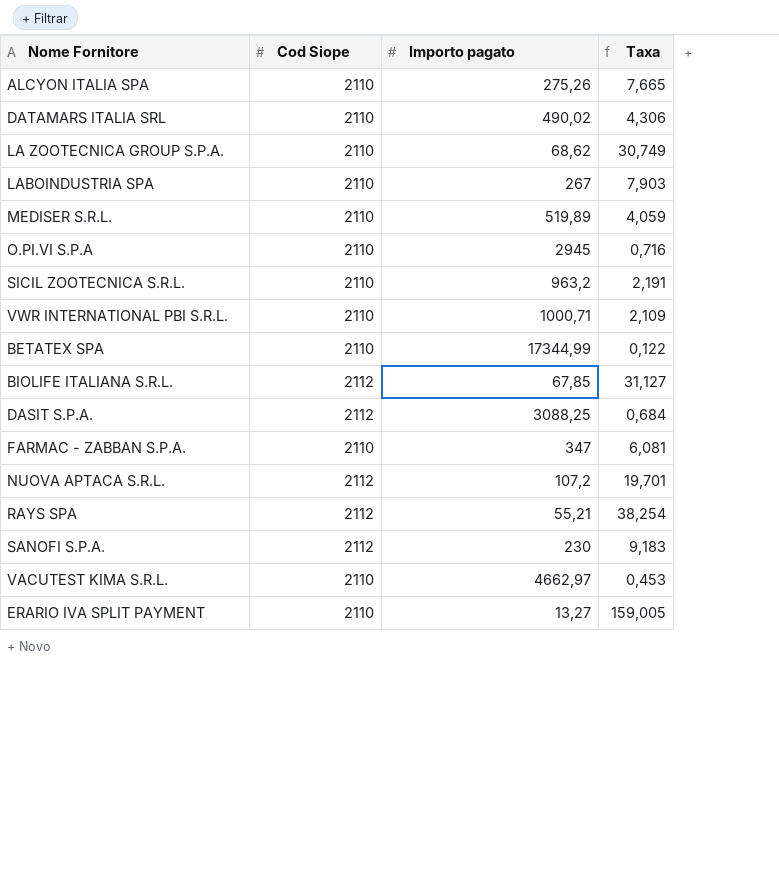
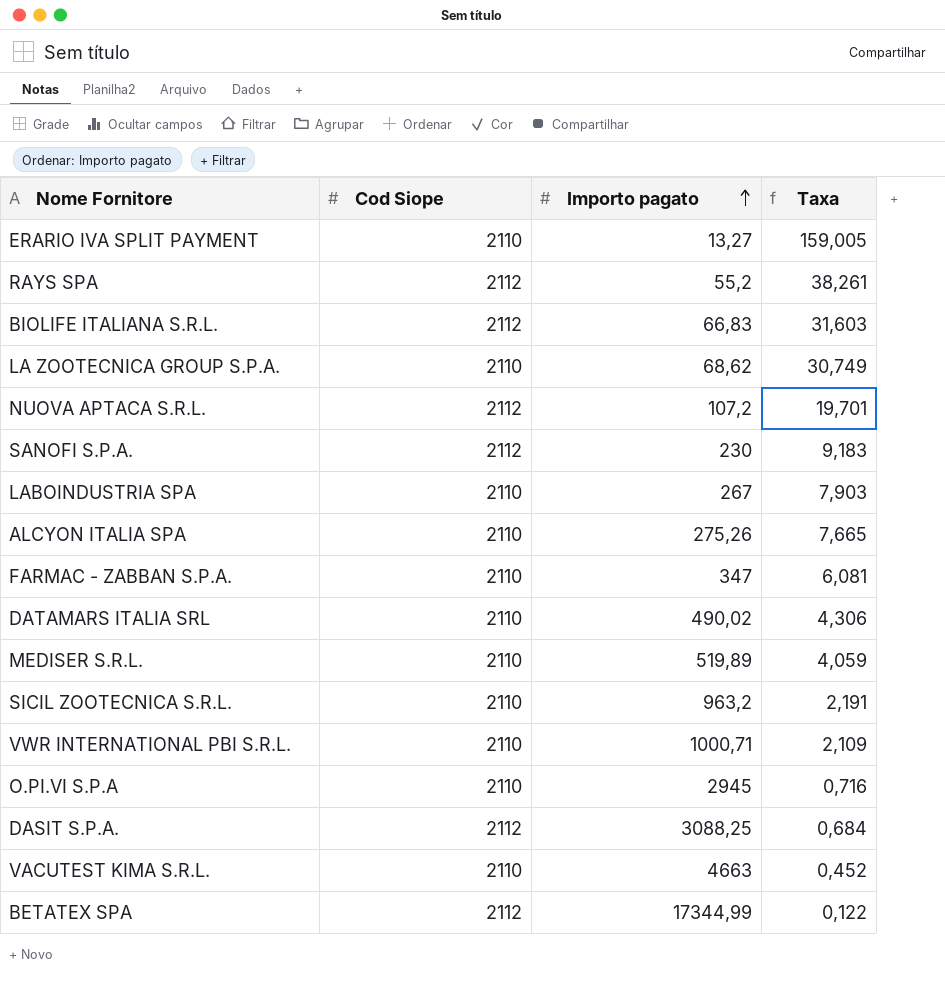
row order: none -> Importo pagato ascending
RAYS SPA | Importo pagato: 55,21 -> 55,2
RAYS SPA | Taxa: 38,254 -> 38,261
BIOLIFE ITALIANA S.R.L. | Importo pagato: 67,85 -> 66,83
BIOLIFE ITALIANA S.R.L. | Taxa: 31,127 -> 31,603
VACUTEST KIMA S.R.L. | Importo pagato: 4662,97 -> 4663
VACUTEST KIMA S.R.L. | Taxa: 0,453 -> 0,452
BETATEX SPA | Cod Siope: 2110 -> 2112

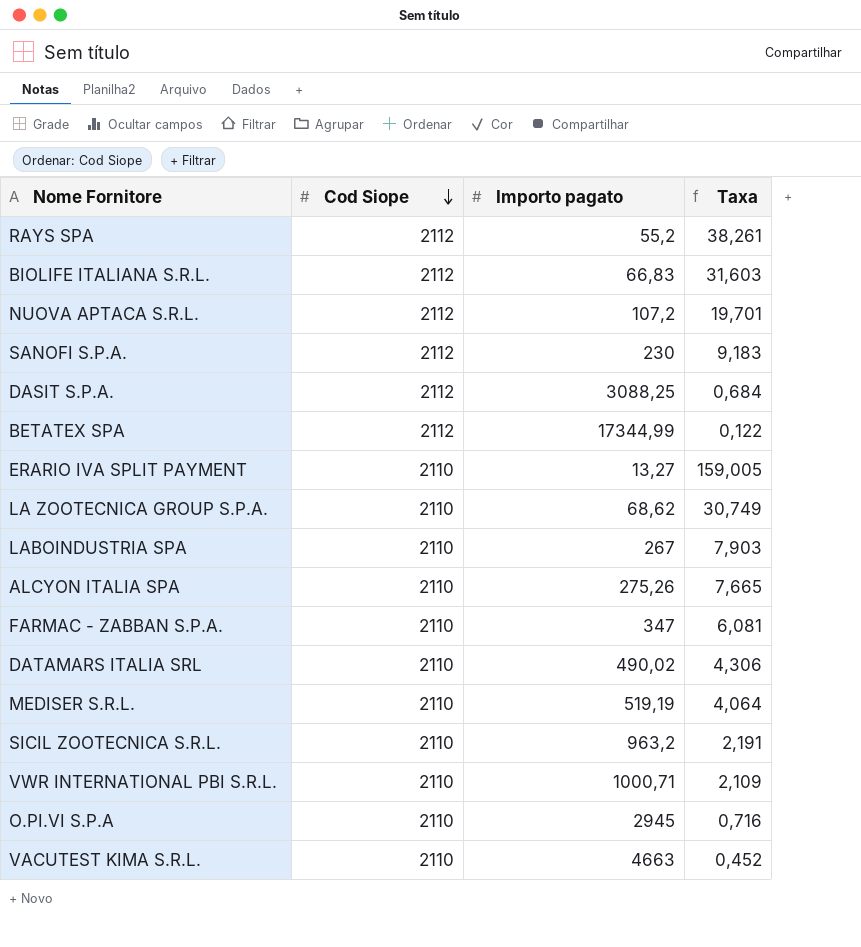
row order: Importo pagato ascending -> Cod Siope descending
MEDISER S.R.L. | Importo pagato: 519,89 -> 519,19
MEDISER S.R.L. | Taxa: 4,059 -> 4,064

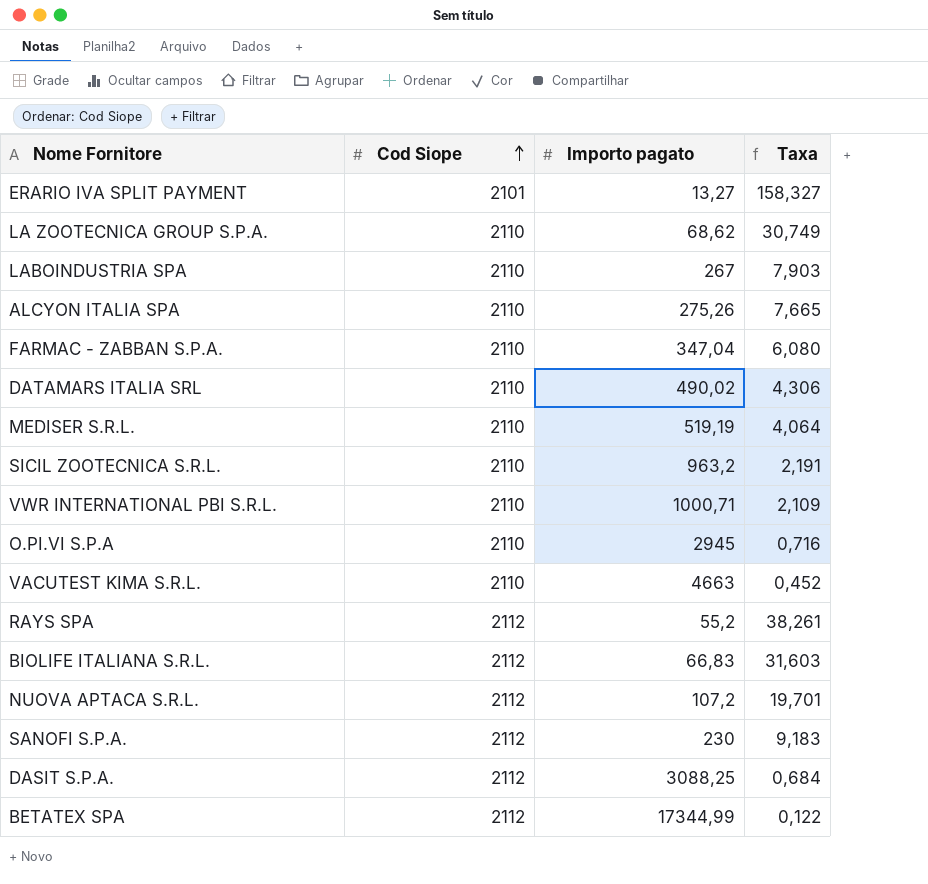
row order: Cod Siope descending -> Cod Siope ascending
ERARIO IVA SPLIT PAYMENT | Cod Siope: 2110 -> 2101
ERARIO IVA SPLIT PAYMENT | Taxa: 159,005 -> 158,327
FARMAC - ZABBAN S.P.A. | Importo pagato: 347 -> 347,04
FARMAC - ZABBAN S.P.A. | Taxa: 6,081 -> 6,080

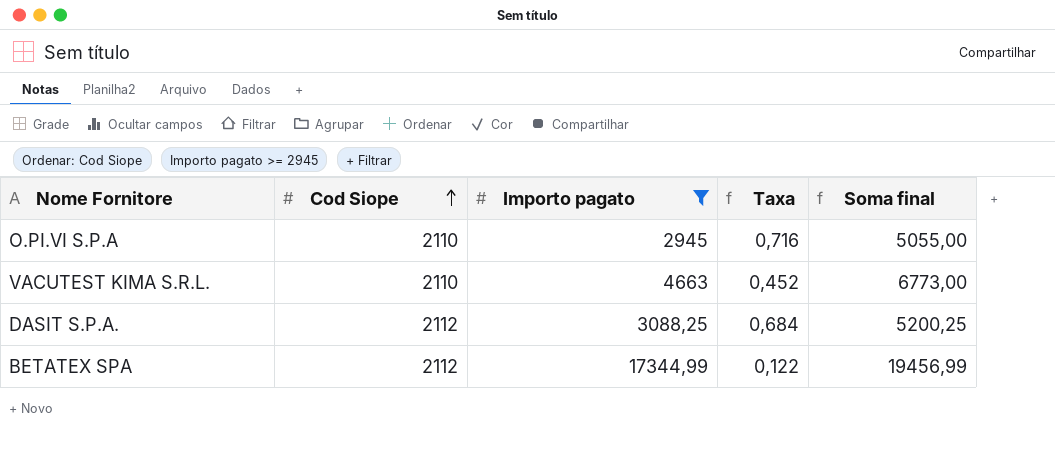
filter: none -> Importo pagato >= 2945
column Soma final | formula: none -> [Cod Siope] + [Importo pagato]

